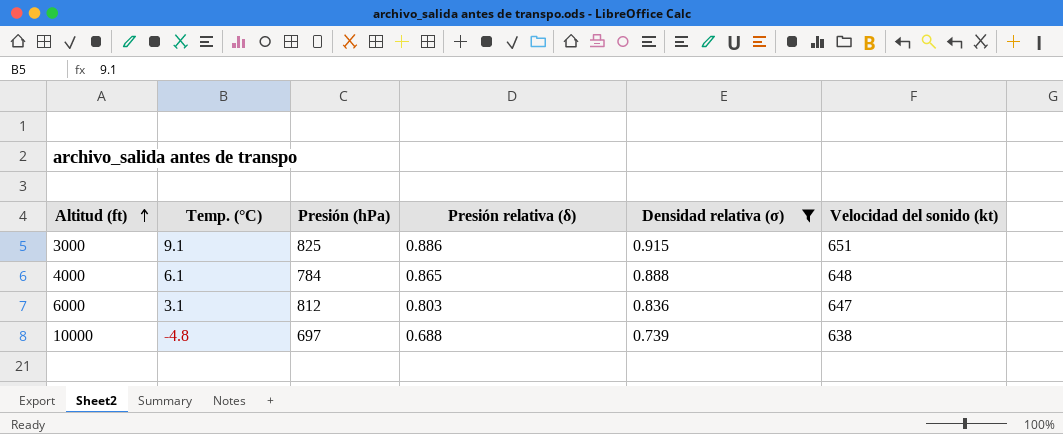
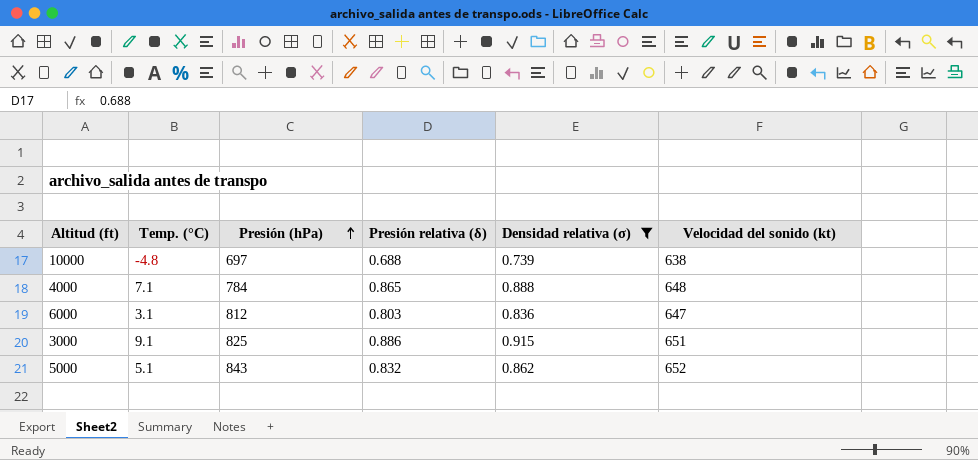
row order: Altitud (ft) ascending -> Presión (hPa) ascending
4000 | Temp. (°C): 6.1 -> 7.1
row 5000: none -> 5.1 | 843 | 0.832 | 0.862 | 652

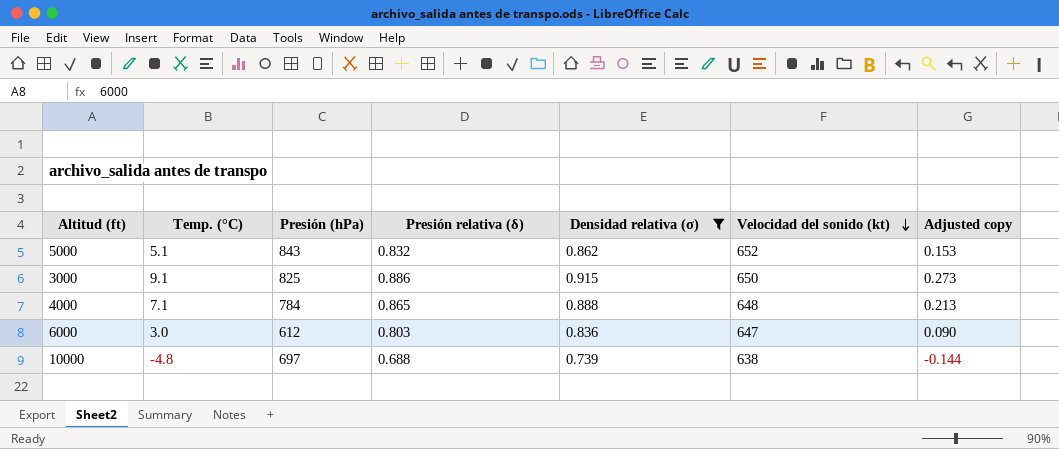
row order: Presión (hPa) ascending -> Velocidad del sonido (kt) descending
column Adjusted copy | formula: none -> [Temp. (°C)] * 0.03
3000 | Velocidad del sonido (kt): 651 -> 650
6000 | Temp. (°C): 3.1 -> 3.0
6000 | Presión (hPa): 812 -> 612

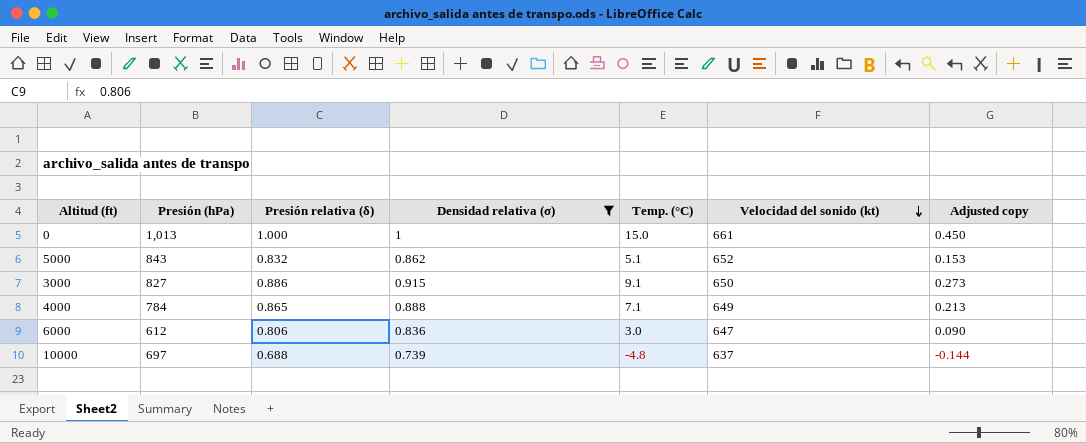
column Temp. (°C) | position: 2 -> 5
row 0: none -> 1,013 | 1.000 | 1 | 15.0 | 661 | 0.450
3000 | Presión (hPa): 825 -> 827
4000 | Velocidad del sonido (kt): 648 -> 649
6000 | Presión relativa (δ): 0.803 -> 0.806
10000 | Velocidad del sonido (kt): 638 -> 637

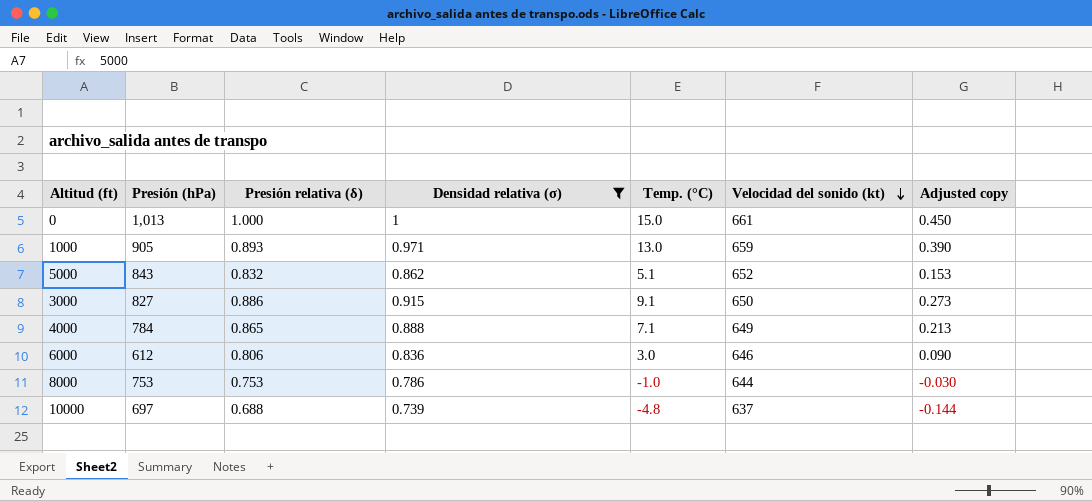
row 1000: none -> 905 | 0.893 | 0.971 | 13.0 | 659 | 0.390
6000 | Velocidad del sonido (kt): 647 -> 646
row 8000: none -> 753 | 0.753 | 0.786 | -1.0 | 644 | -0.030

